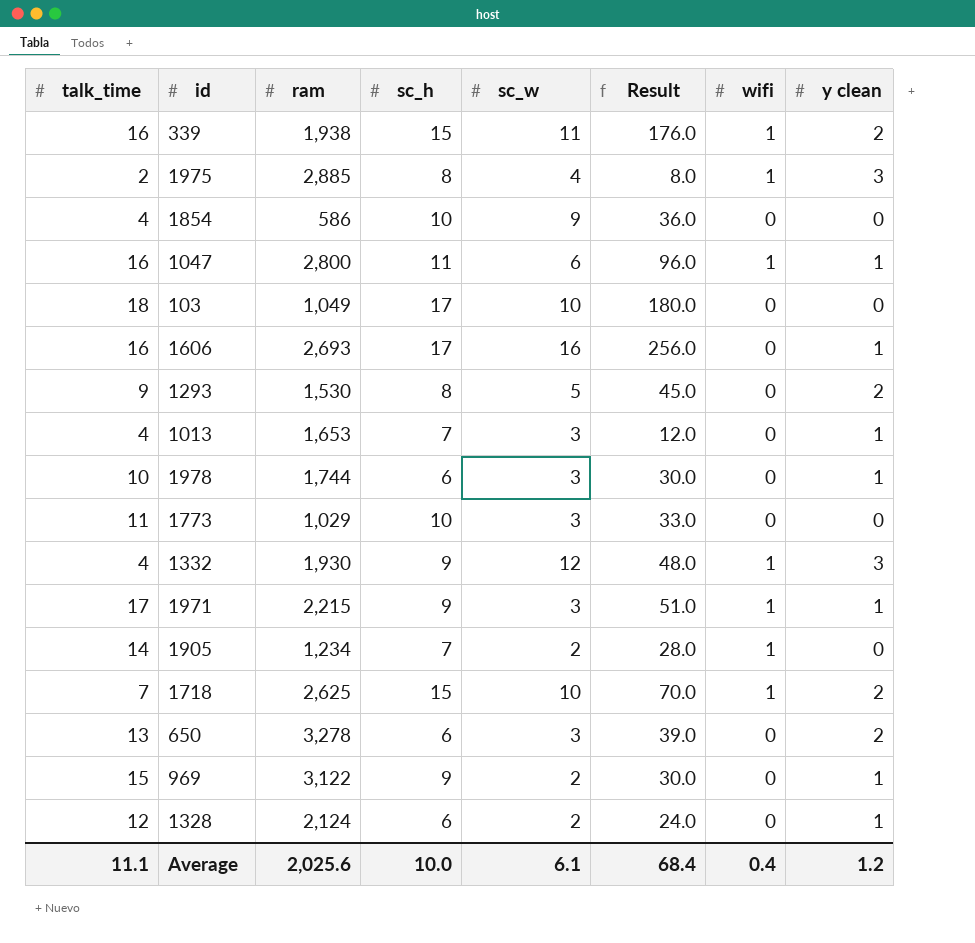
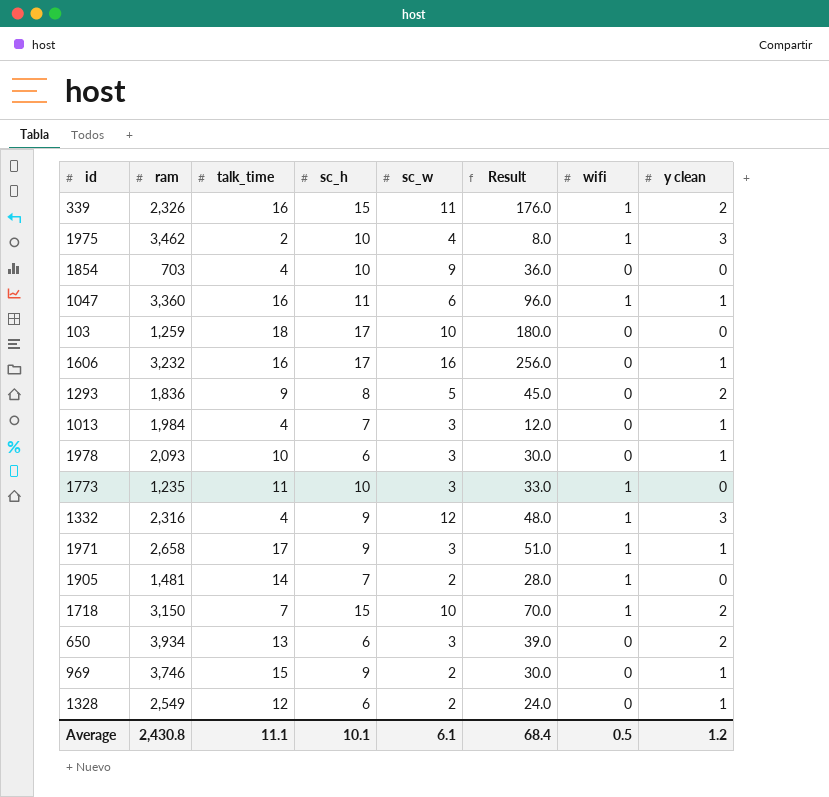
column talk_time | position: 1 -> 3
339 | ram: 1,938 -> 2,326
1975 | ram: 2,885 -> 3,462
1975 | sc_h: 8 -> 10
1854 | ram: 586 -> 703
1047 | ram: 2,800 -> 3,360
103 | ram: 1,049 -> 1,259
1606 | ram: 2,693 -> 3,232
1293 | ram: 1,530 -> 1,836
1013 | ram: 1,653 -> 1,984
1978 | ram: 1,744 -> 2,093
1773 | ram: 1,029 -> 1,235
1773 | wifi: 0 -> 1
1332 | ram: 1,930 -> 2,316
1971 | ram: 2,215 -> 2,658
1905 | ram: 1,234 -> 1,481
1718 | ram: 2,625 -> 3,150
650 | ram: 3,278 -> 3,934
969 | ram: 3,122 -> 3,746
1328 | ram: 2,124 -> 2,549
Average | ram: 2,025.6 -> 2,430.8
Average | sc_h: 10.0 -> 10.1
Average | wifi: 0.4 -> 0.5

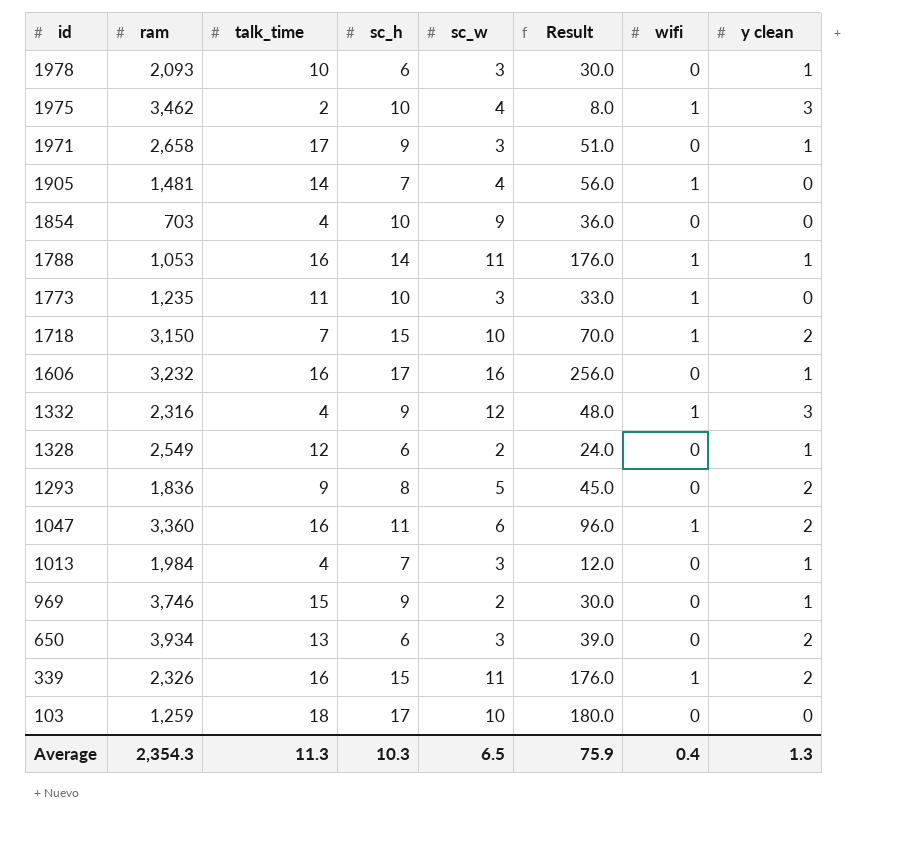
row order: none -> id descending
1971 | wifi: 1 -> 0
1905 | sc_w: 2 -> 4
1905 | Result: 28.0 -> 56.0
row 1788: none -> 1,053 | 16 | 14 | 11 | 176.0 | 1 | 1
1047 | y clean: 1 -> 2
Average | ram: 2,430.8 -> 2,354.3
Average | talk_time: 11.1 -> 11.3
Average | sc_h: 10.1 -> 10.3
Average | sc_w: 6.1 -> 6.5
Average | Result: 68.4 -> 75.9
Average | wifi: 0.5 -> 0.4
Average | y clean: 1.2 -> 1.3

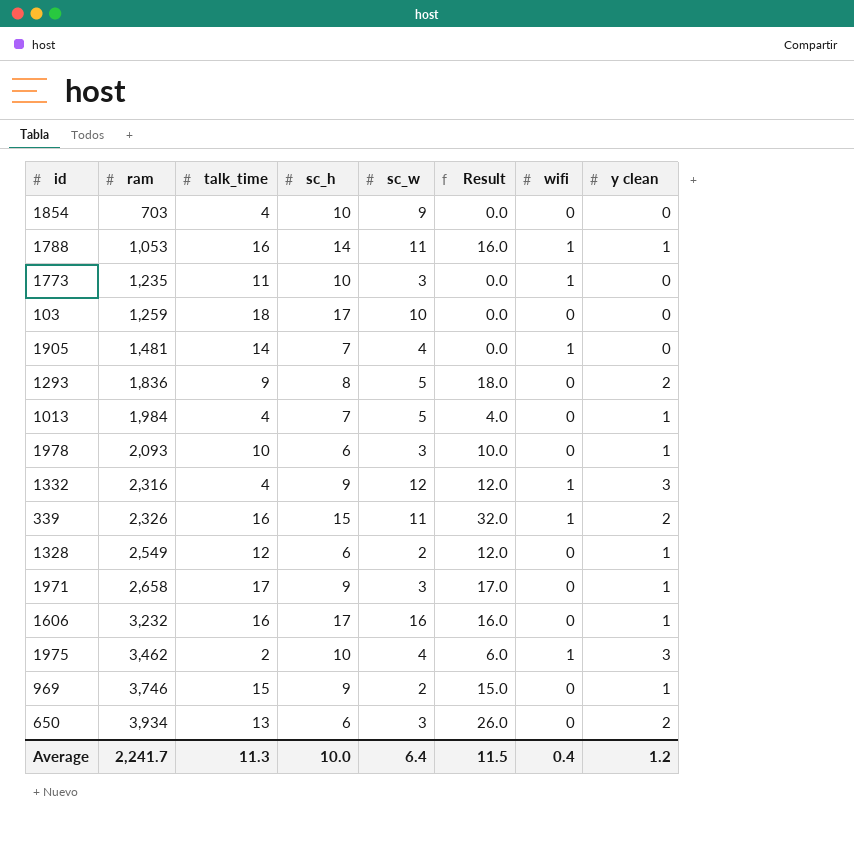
row order: id descending -> ram ascending
column Result | formula: [talk_time] * [sc_w] -> [talk_time] * [y clean]
row 1718: 3,150 | 7 | 15 | 10 | 70.0 | 1 | 2 -> none
row 1047: 3,360 | 16 | 11 | 6 | 96.0 | 1 | 2 -> none
1013 | sc_w: 3 -> 5
Average | ram: 2,354.3 -> 2,241.7
Average | sc_h: 10.3 -> 10.0
Average | sc_w: 6.5 -> 6.4
Average | Result: 75.9 -> 11.5
Average | y clean: 1.3 -> 1.2

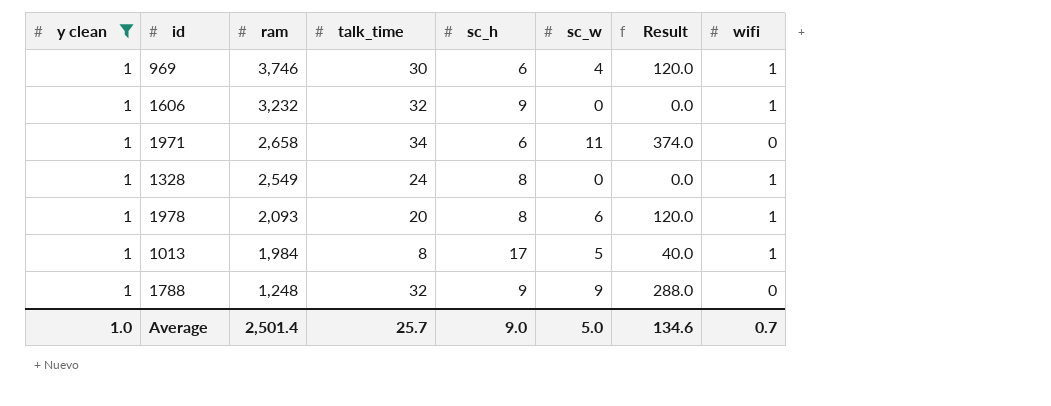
filter: none -> y clean = 1
row order: ram ascending -> ram descending
column y clean | position: 8 -> 1
column Result | formula: [talk_time] * [y clean] -> [talk_time] * [sc_w]
969 | talk_time: 15 -> 30
969 | sc_h: 9 -> 6
969 | sc_w: 2 -> 4
969 | wifi: 0 -> 1
1606 | talk_time: 16 -> 32
1606 | sc_h: 17 -> 9
1606 | sc_w: 16 -> 0
1606 | wifi: 0 -> 1
1971 | talk_time: 17 -> 34
1971 | sc_h: 9 -> 6
1971 | sc_w: 3 -> 11
1328 | talk_time: 12 -> 24
1328 | sc_h: 6 -> 8
1328 | sc_w: 2 -> 0
1328 | wifi: 0 -> 1
1978 | talk_time: 10 -> 20
1978 | sc_h: 6 -> 8
1978 | sc_w: 3 -> 6
1978 | wifi: 0 -> 1
1013 | talk_time: 4 -> 8
1013 | sc_h: 7 -> 17
1013 | wifi: 0 -> 1
1788 | ram: 1,053 -> 1,248
1788 | talk_time: 16 -> 32
1788 | sc_h: 14 -> 9
1788 | sc_w: 11 -> 9
1788 | wifi: 1 -> 0
Average | y clean: 1.2 -> 1.0
Average | ram: 2,241.7 -> 2,501.4
Average | talk_time: 11.3 -> 25.7
Average | sc_h: 10.0 -> 9.0
Average | sc_w: 6.4 -> 5.0
Average | Result: 11.5 -> 134.6
Average | wifi: 0.4 -> 0.7

